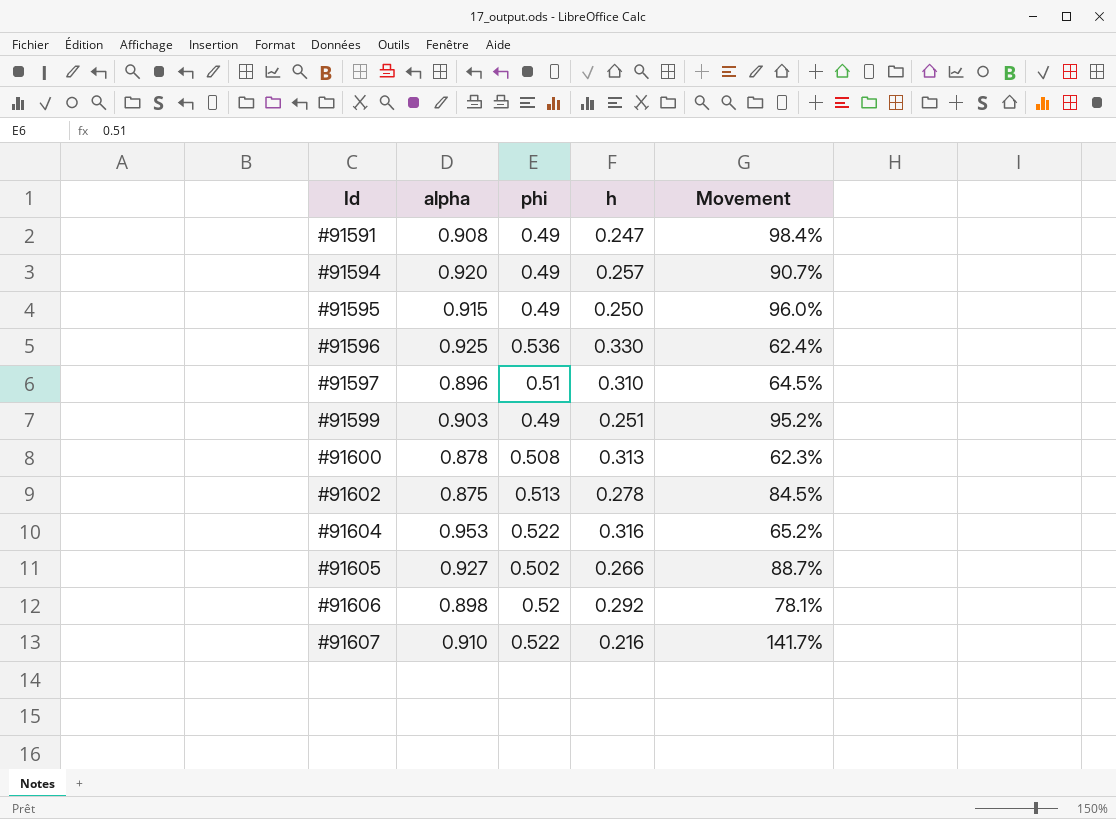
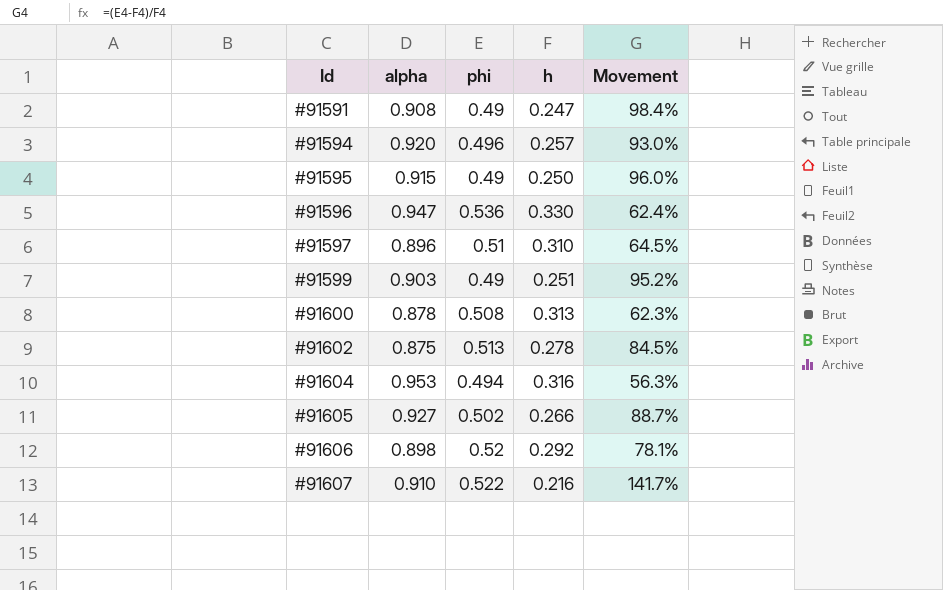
#91594 | phi: 0.49 -> 0.496
#91594 | Movement: 90.7% -> 93.0%
#91596 | alpha: 0.925 -> 0.947
#91604 | phi: 0.522 -> 0.494
#91604 | Movement: 65.2% -> 56.3%

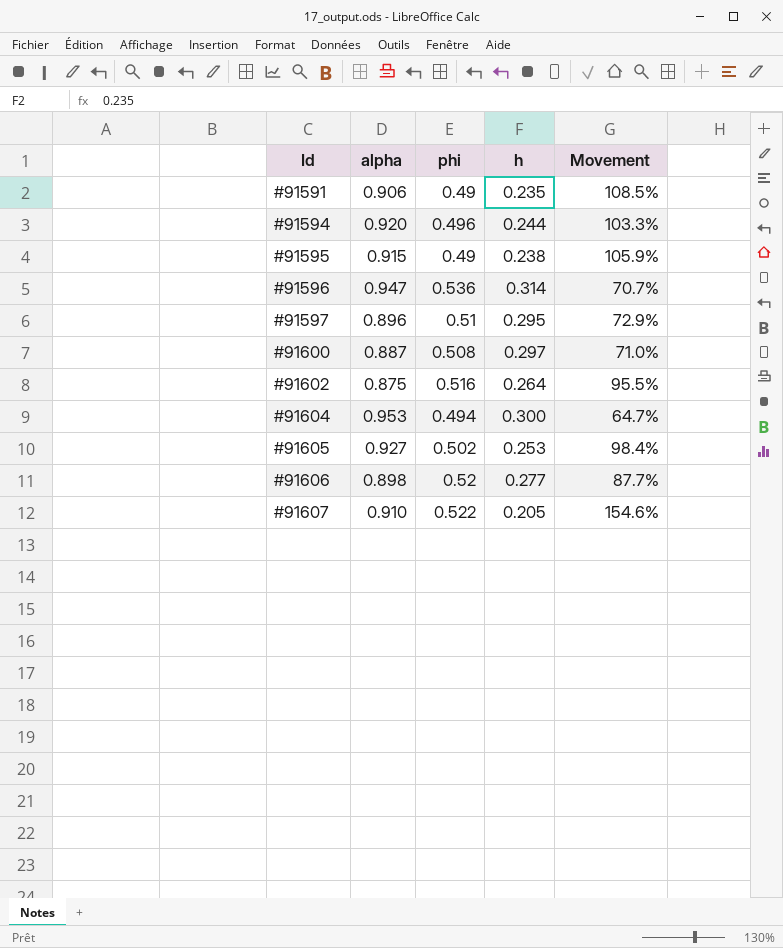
row #91599: 0.903 | 0.49 | 0.251 | 95.2% -> none
#91591 | alpha: 0.908 -> 0.906
#91591 | h: 0.247 -> 0.235
#91591 | Movement: 98.4% -> 108.5%
#91594 | h: 0.257 -> 0.244
#91594 | Movement: 93.0% -> 103.3%
#91595 | h: 0.250 -> 0.238
#91595 | Movement: 96.0% -> 105.9%
#91596 | h: 0.330 -> 0.314
#91596 | Movement: 62.4% -> 70.7%
#91597 | h: 0.310 -> 0.295
#91597 | Movement: 64.5% -> 72.9%
#91600 | alpha: 0.878 -> 0.887
#91600 | h: 0.313 -> 0.297
#91600 | Movement: 62.3% -> 71.0%
#91602 | phi: 0.513 -> 0.516
#91602 | h: 0.278 -> 0.264
#91602 | Movement: 84.5% -> 95.5%
#91604 | h: 0.316 -> 0.300
#91604 | Movement: 56.3% -> 64.7%
#91605 | h: 0.266 -> 0.253
#91605 | Movement: 88.7% -> 98.4%
#91606 | h: 0.292 -> 0.277
#91606 | Movement: 78.1% -> 87.7%
#91607 | h: 0.216 -> 0.205
#91607 | Movement: 141.7% -> 154.6%

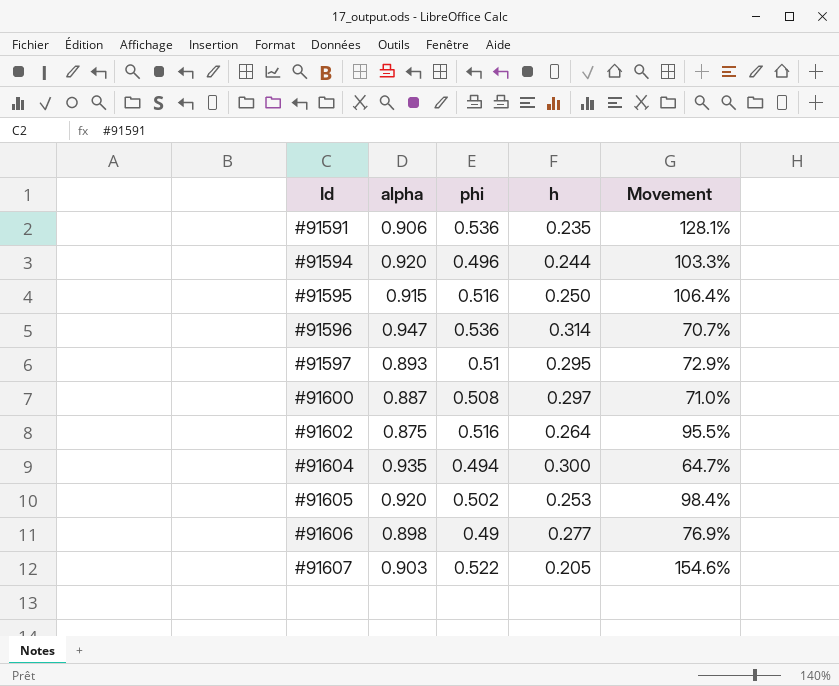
#91591 | phi: 0.49 -> 0.536
#91591 | Movement: 108.5% -> 128.1%
#91595 | phi: 0.49 -> 0.516
#91595 | h: 0.238 -> 0.250
#91595 | Movement: 105.9% -> 106.4%
#91597 | alpha: 0.896 -> 0.893
#91604 | alpha: 0.953 -> 0.935
#91605 | alpha: 0.927 -> 0.920
#91606 | phi: 0.52 -> 0.49
#91606 | Movement: 87.7% -> 76.9%
#91607 | alpha: 0.910 -> 0.903

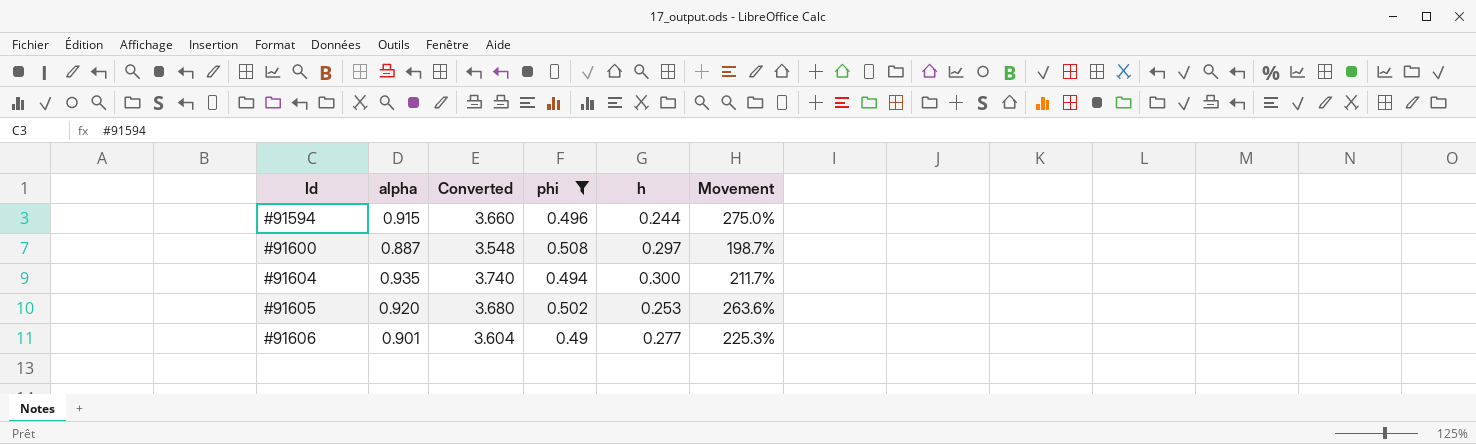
filter: none -> phi <= 0.508
column Converted | formula: none -> [alpha] * 4
column Movement | formula: ([phi] - [h]) / [h] -> ([alpha] - [h]) / [h]
#91594 | alpha: 0.920 -> 0.915
#91606 | alpha: 0.898 -> 0.901

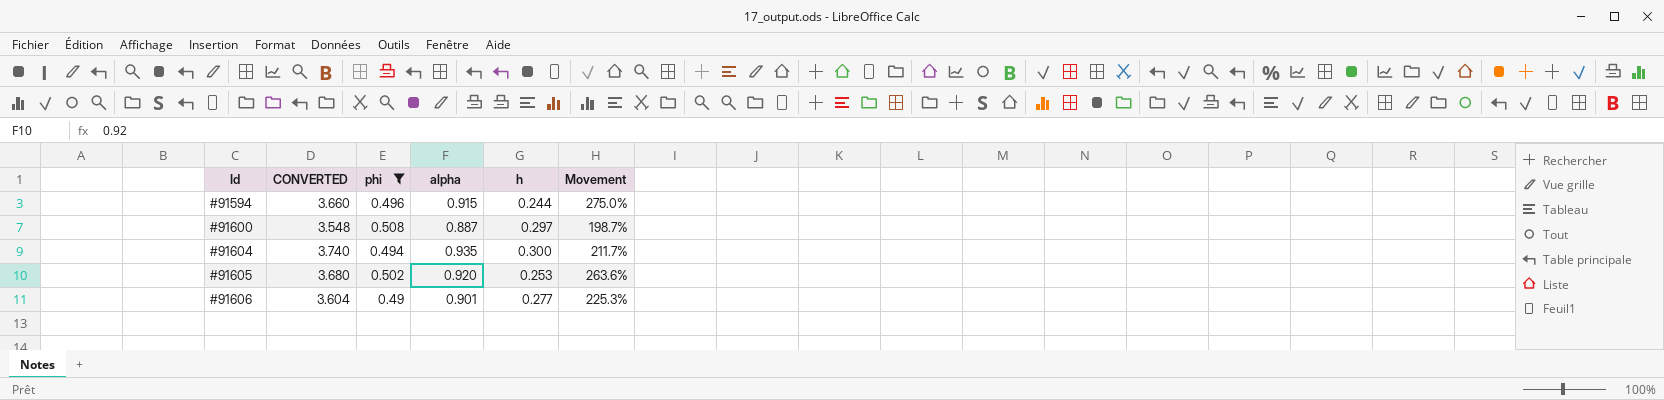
column name: Converted -> CONVERTED
column alpha | position: 2 -> 4

